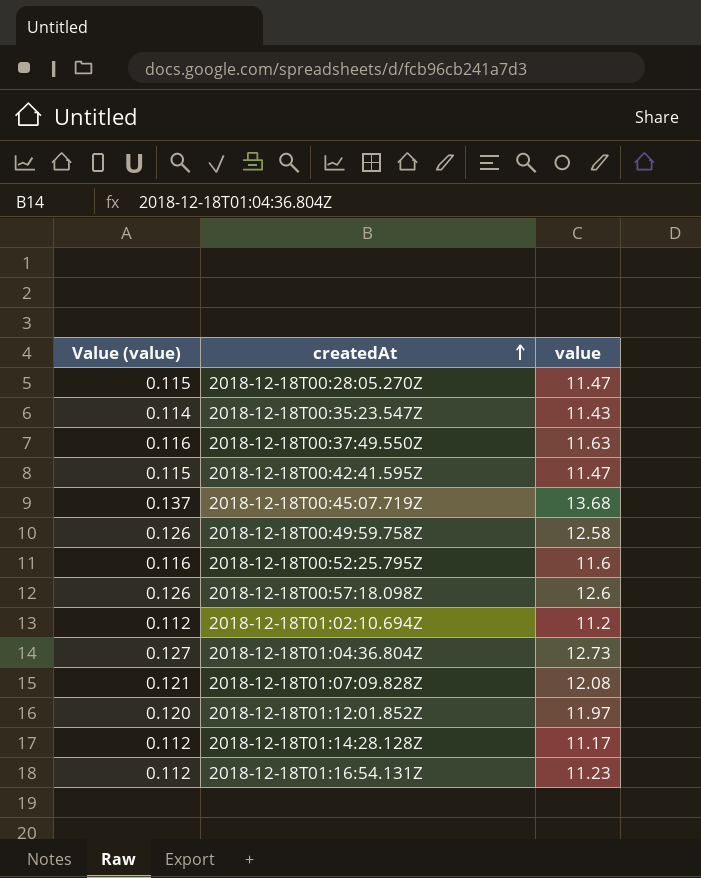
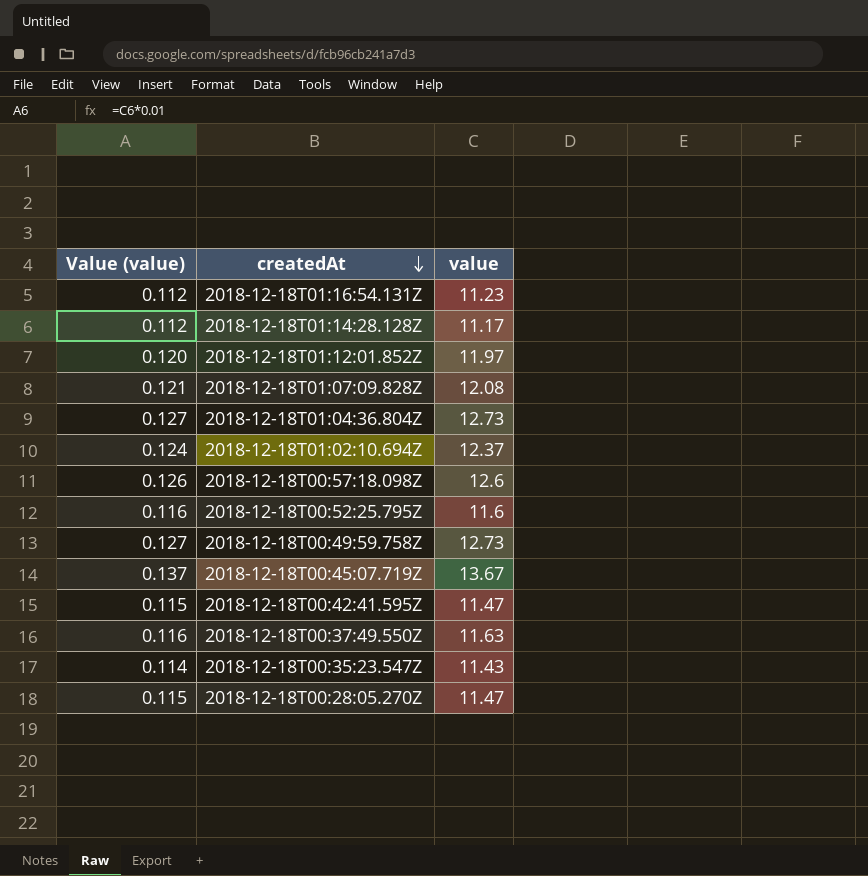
row order: createdAt ascending -> createdAt descending
2018-12-18T01:02:10.694Z | Value (value): 0.112 -> 0.124
2018-12-18T01:02:10.694Z | value: 11.2 -> 12.37
2018-12-18T00:49:59.758Z | Value (value): 0.126 -> 0.127
2018-12-18T00:49:59.758Z | value: 12.58 -> 12.73
2018-12-18T00:45:07.719Z | value: 13.68 -> 13.67

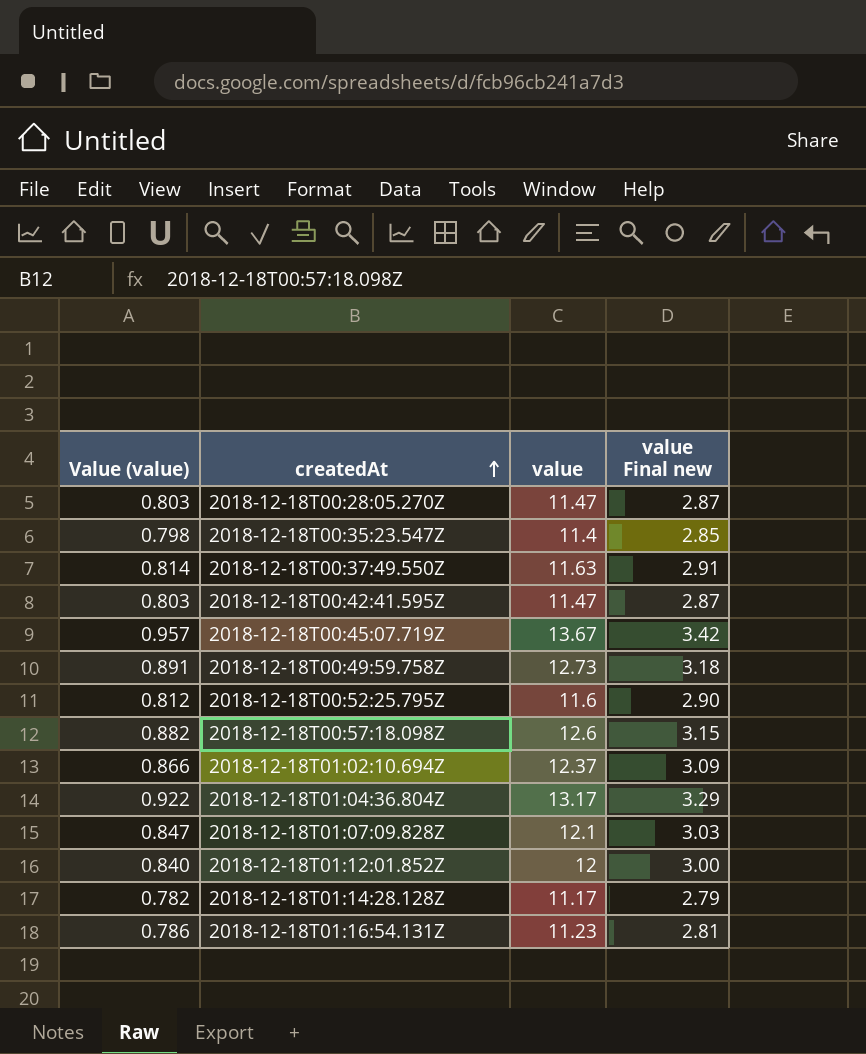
row order: createdAt descending -> createdAt ascending
column Value (value) | formula: [value] * 0.01 -> [value] * 0.07
column value Final new | formula: none -> [value] * 0.25
2018-12-18T00:35:23.547Z | value: 11.43 -> 11.4
2018-12-18T01:04:36.804Z | value: 12.73 -> 13.17
2018-12-18T01:07:09.828Z | value: 12.08 -> 12.1
2018-12-18T01:12:01.852Z | value: 11.97 -> 12

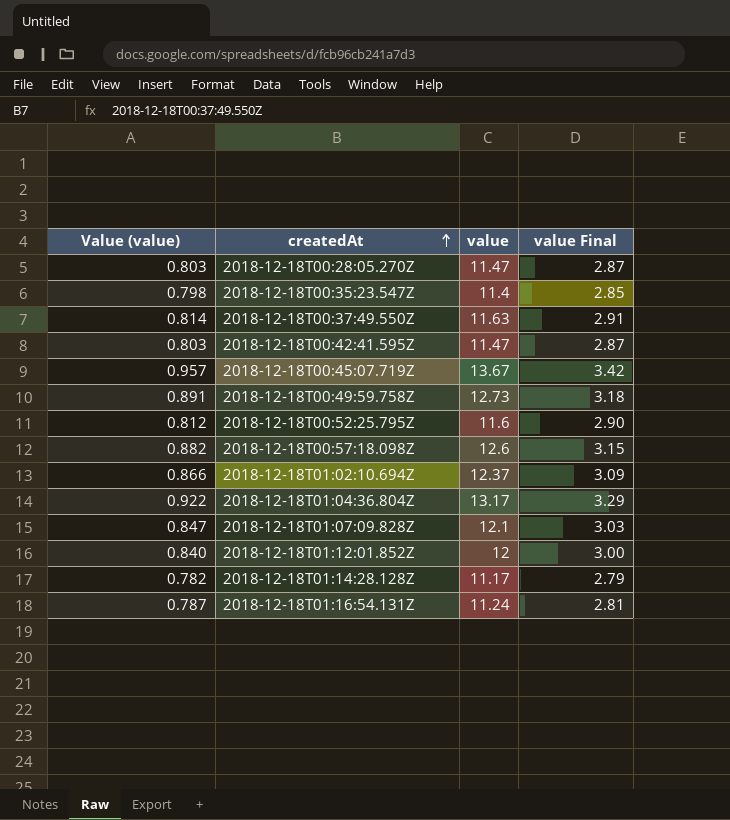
column name: value Final new -> value Final
2018-12-18T01:16:54.131Z | Value (value): 0.786 -> 0.787
2018-12-18T01:16:54.131Z | value: 11.23 -> 11.24

